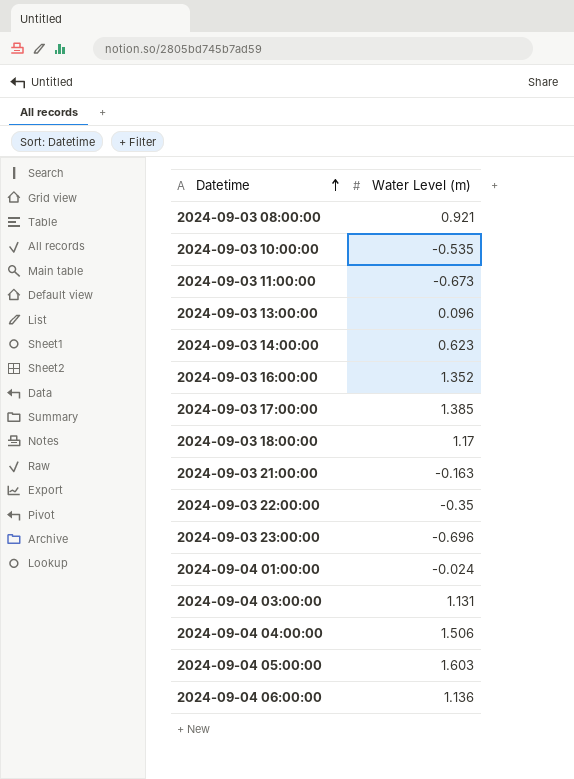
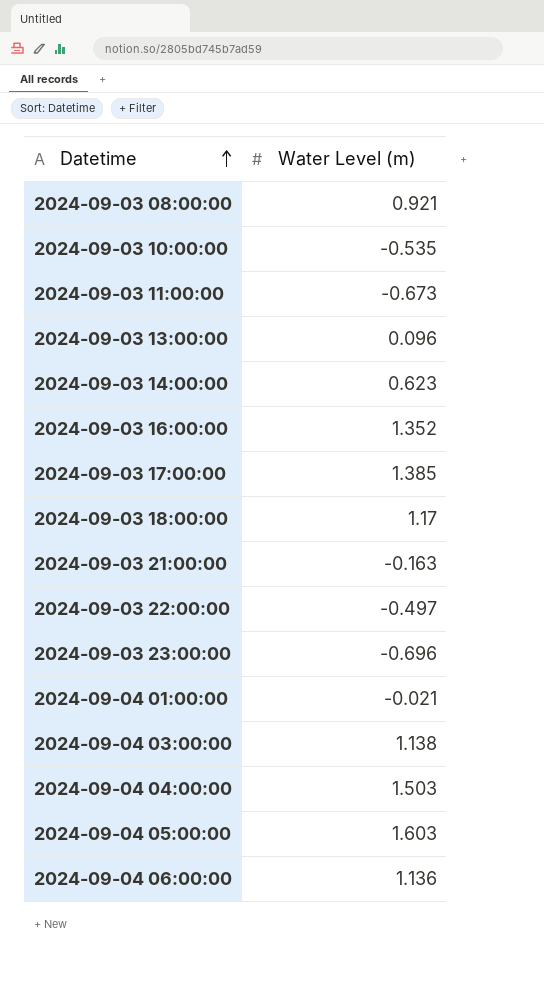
2024-09-03 22:00:00 | Water Level (m): -0.35 -> -0.497
2024-09-04 01:00:00 | Water Level (m): -0.024 -> -0.021
2024-09-04 03:00:00 | Water Level (m): 1.131 -> 1.138
2024-09-04 04:00:00 | Water Level (m): 1.506 -> 1.503

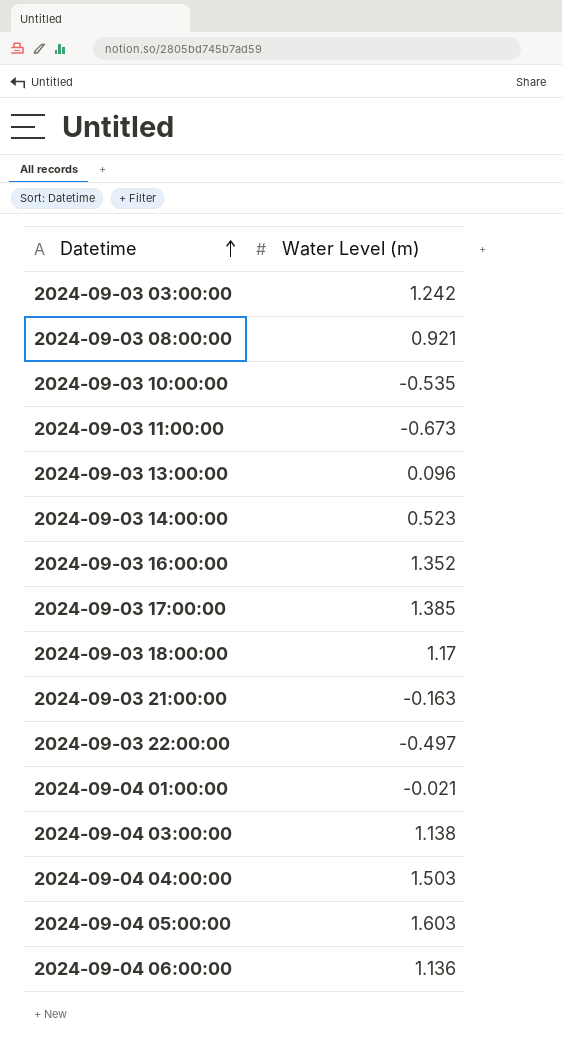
row 2024-09-03 23:00:00: -0.696 -> none
row 2024-09-03 03:00:00: none -> 1.242
2024-09-03 14:00:00 | Water Level (m): 0.623 -> 0.523

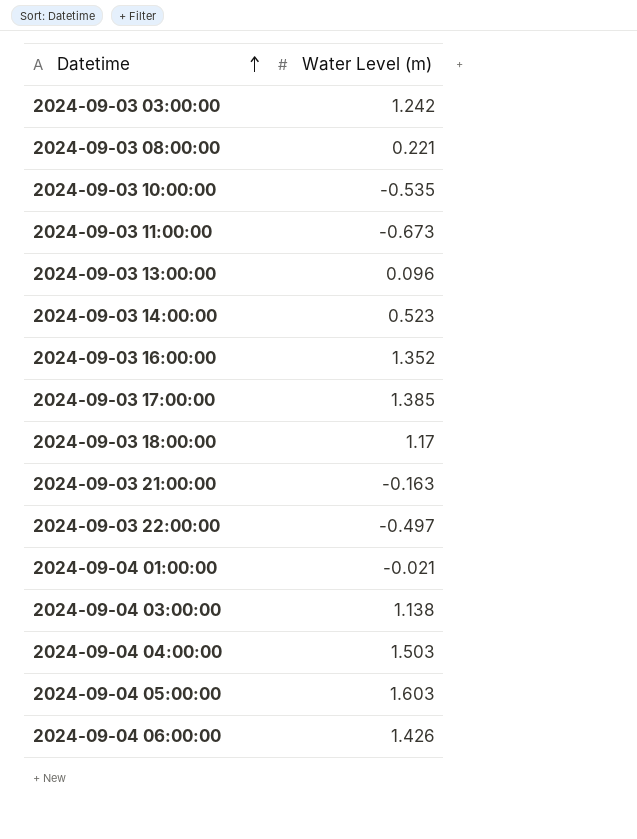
2024-09-03 08:00:00 | Water Level (m): 0.921 -> 0.221
2024-09-04 06:00:00 | Water Level (m): 1.136 -> 1.426

